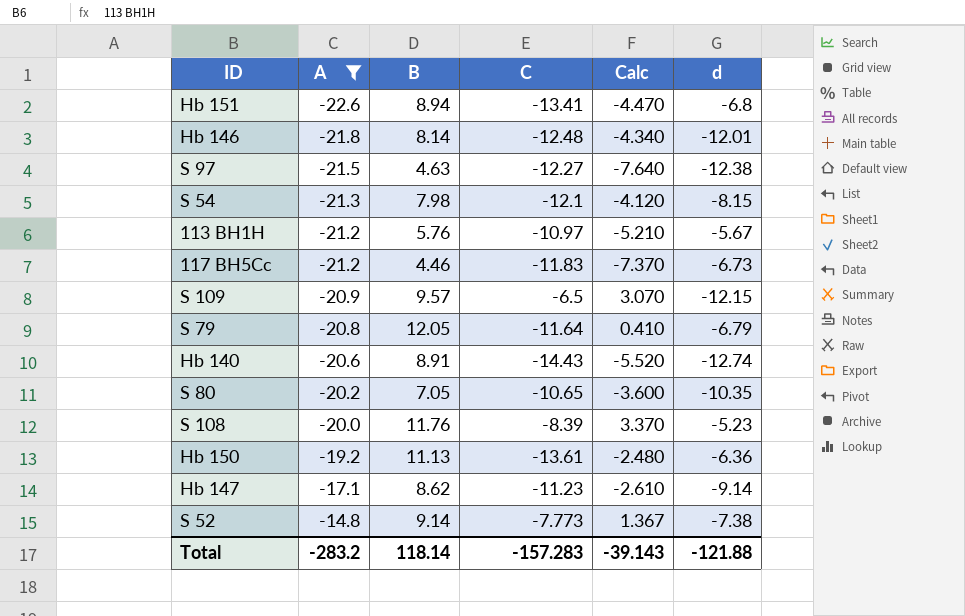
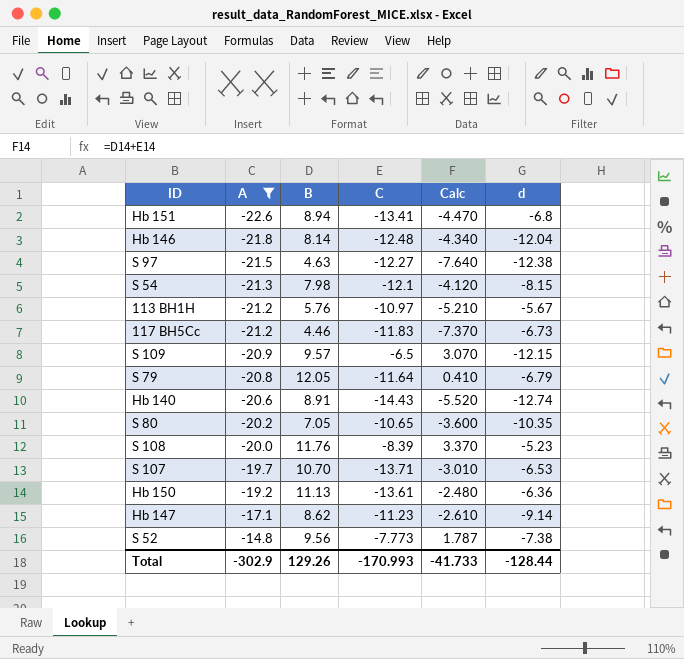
Hb 146 | d: -12.01 -> -12.04
row S 107: none -> -19.7 | 10.70 | -13.71 | -3.010 | -6.53
S 52 | B: 9.14 -> 9.56
S 52 | Calc: 1.367 -> 1.787
Total | A: -283.2 -> -302.9
Total | B: 118.14 -> 129.26
Total | C: -157.283 -> -170.993
Total | Calc: -39.143 -> -41.733
Total | d: -121.88 -> -128.44

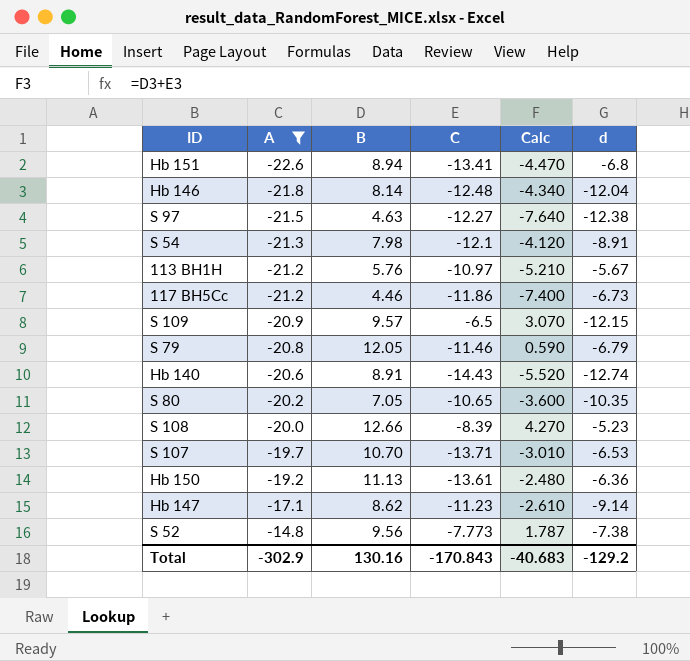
S 54 | d: -8.15 -> -8.91
117 BH5Cc | C: -11.83 -> -11.86
117 BH5Cc | Calc: -7.370 -> -7.400
S 79 | C: -11.64 -> -11.46
S 79 | Calc: 0.410 -> 0.590
S 108 | B: 11.76 -> 12.66
S 108 | Calc: 3.370 -> 4.270
Total | B: 129.26 -> 130.16
Total | C: -170.993 -> -170.843
Total | Calc: -41.733 -> -40.683
Total | d: -128.44 -> -129.2

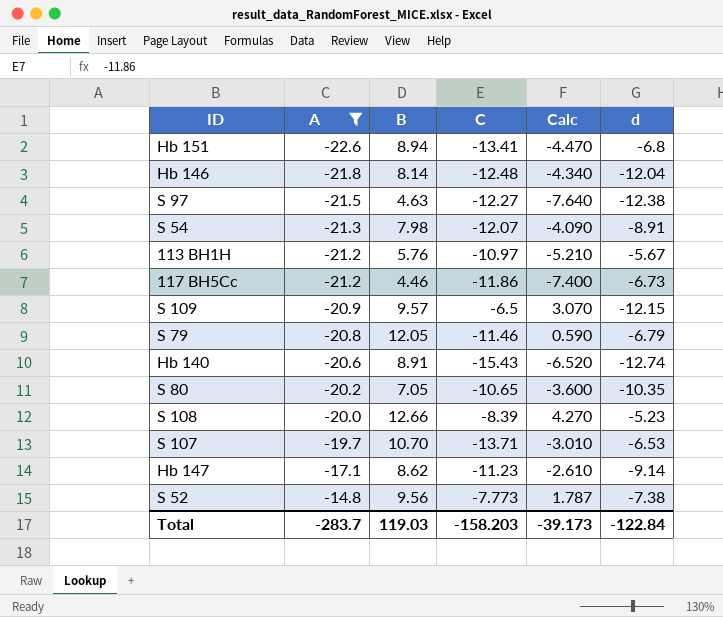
row Hb 150: -19.2 | 11.13 | -13.61 | -2.480 | -6.36 -> none
S 54 | C: -12.1 -> -12.07
S 54 | Calc: -4.120 -> -4.090
Hb 140 | C: -14.43 -> -15.43
Hb 140 | Calc: -5.520 -> -6.520
Total | A: -302.9 -> -283.7
Total | B: 130.16 -> 119.03
Total | C: -170.843 -> -158.203
Total | Calc: -40.683 -> -39.173
Total | d: -129.2 -> -122.84

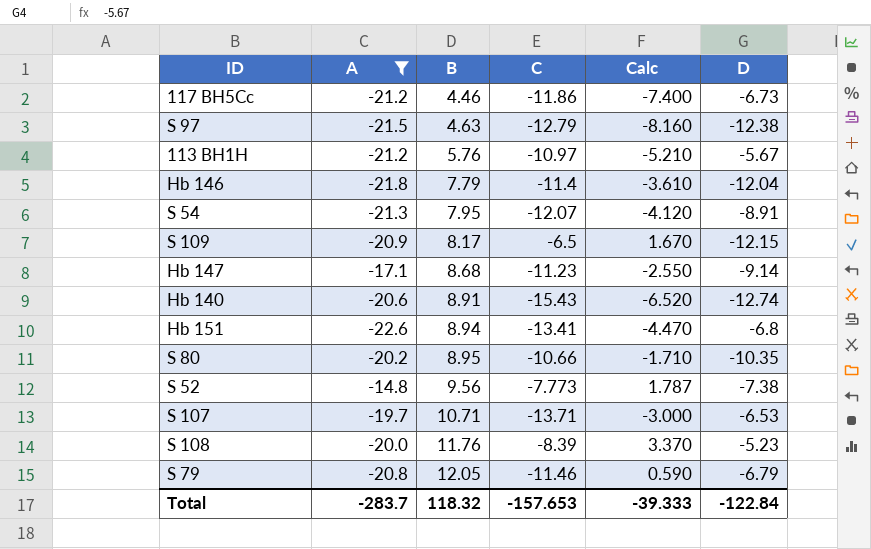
row order: A ascending -> B ascending
column name: d -> D
S 97 | C: -12.27 -> -12.79
S 97 | Calc: -7.640 -> -8.160
Hb 146 | B: 8.14 -> 7.79
Hb 146 | C: -12.48 -> -11.4
Hb 146 | Calc: -4.340 -> -3.610
S 54 | B: 7.98 -> 7.95
S 54 | Calc: -4.090 -> -4.120
S 109 | B: 9.57 -> 8.17
S 109 | Calc: 3.070 -> 1.670
Hb 147 | B: 8.62 -> 8.68
Hb 147 | Calc: -2.610 -> -2.550
S 80 | B: 7.05 -> 8.95
S 80 | C: -10.65 -> -10.66
S 80 | Calc: -3.600 -> -1.710
S 107 | B: 10.70 -> 10.71
S 107 | Calc: -3.010 -> -3.000
S 108 | B: 12.66 -> 11.76
S 108 | Calc: 4.270 -> 3.370
Total | B: 119.03 -> 118.32
Total | C: -158.203 -> -157.653
Total | Calc: -39.173 -> -39.333

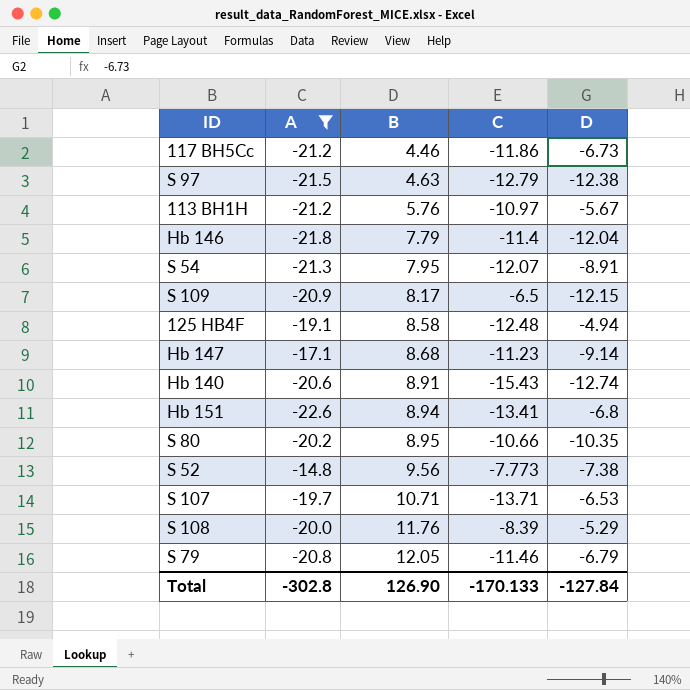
column Calc | formula: [B] + [C] -> none
row 125 HB4F: none -> -19.1 | 8.58 | -12.48 | -4.94
S 108 | D: -5.23 -> -5.29
Total | A: -283.7 -> -302.8
Total | B: 118.32 -> 126.90
Total | C: -157.653 -> -170.133
Total | D: -122.84 -> -127.84

